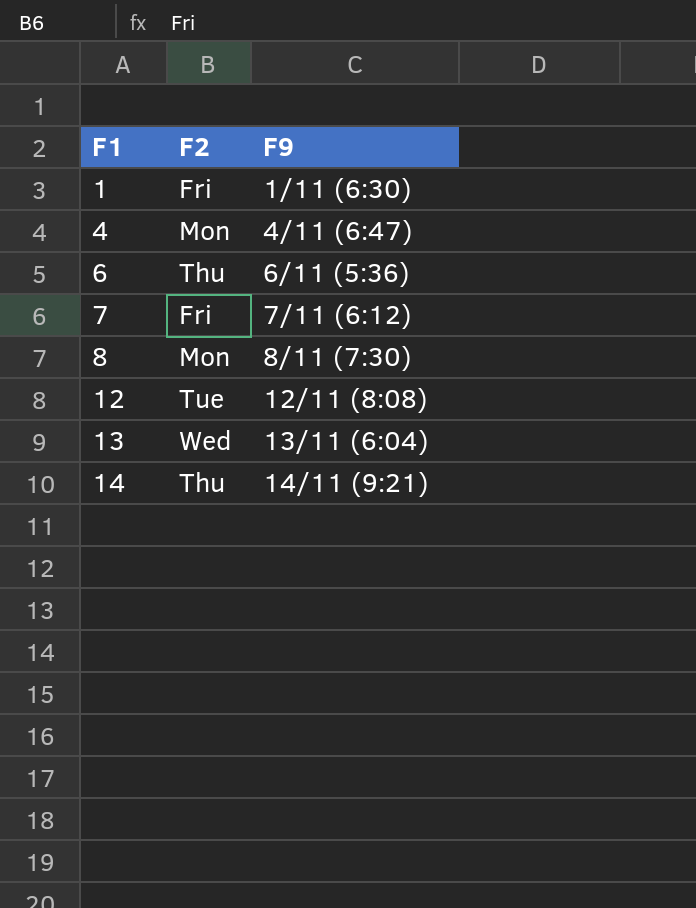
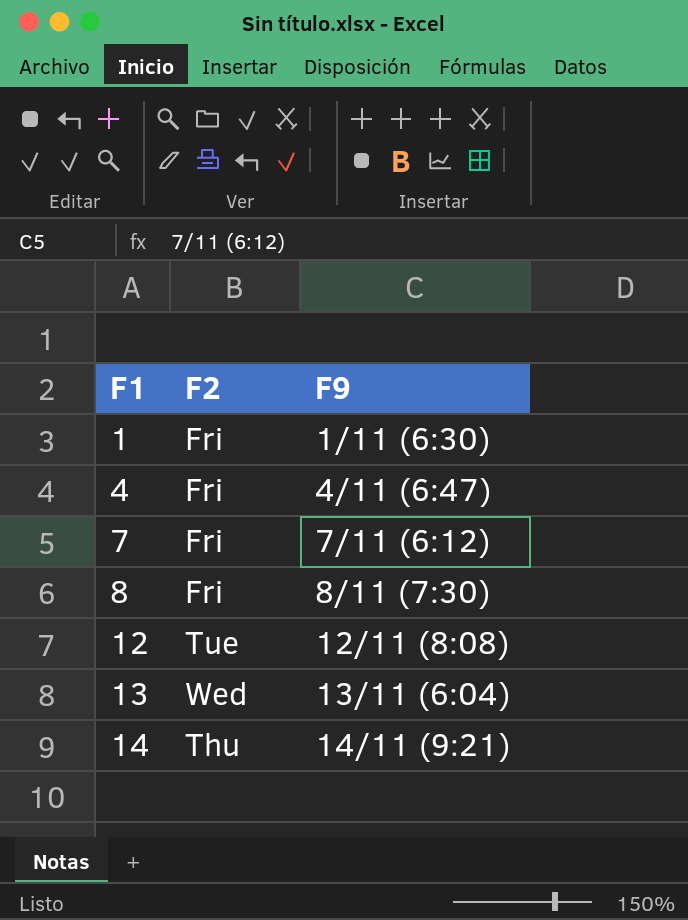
row 6: Thu | 6/11 (5:36) -> none
4 | F2: Mon -> Fri
8 | F2: Mon -> Fri

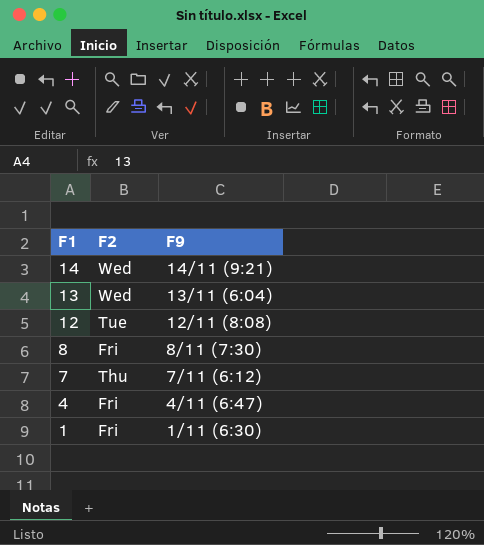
row order: F1 ascending -> F1 descending
14 | F2: Thu -> Wed
7 | F2: Fri -> Thu

